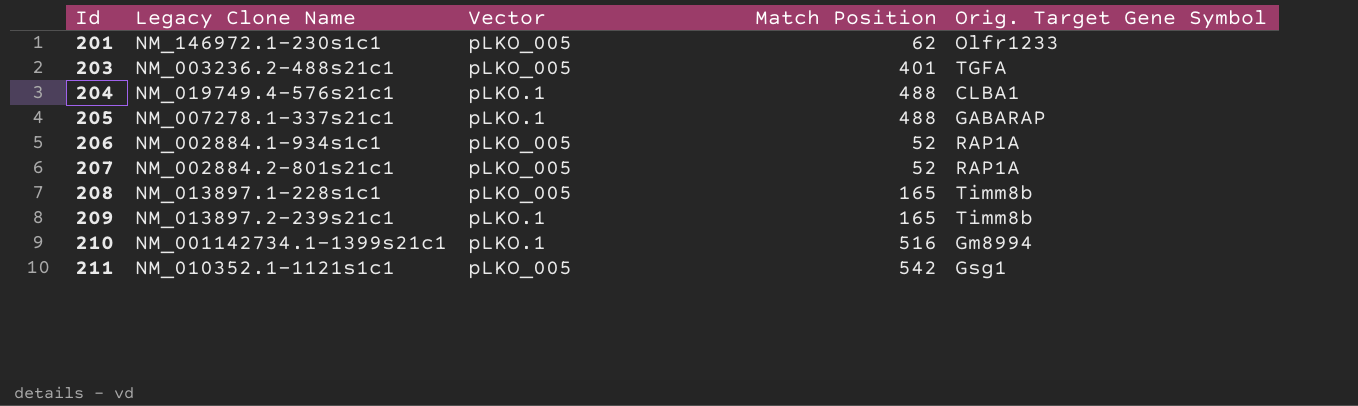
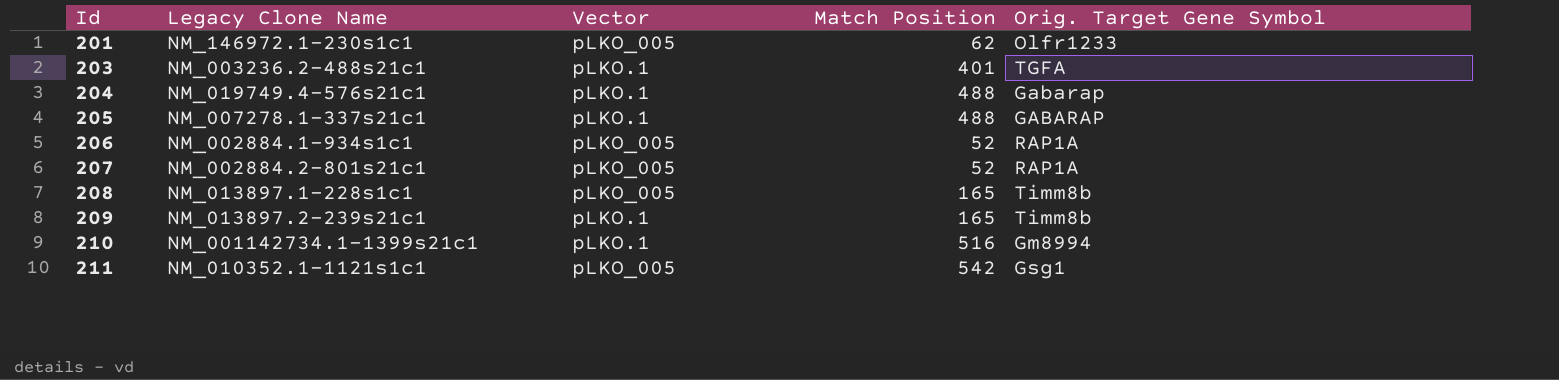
203 | Vector: pLKO_005 -> pLKO.1
204 | Orig. Target Gene Symbol: CLBA1 -> Gabarap

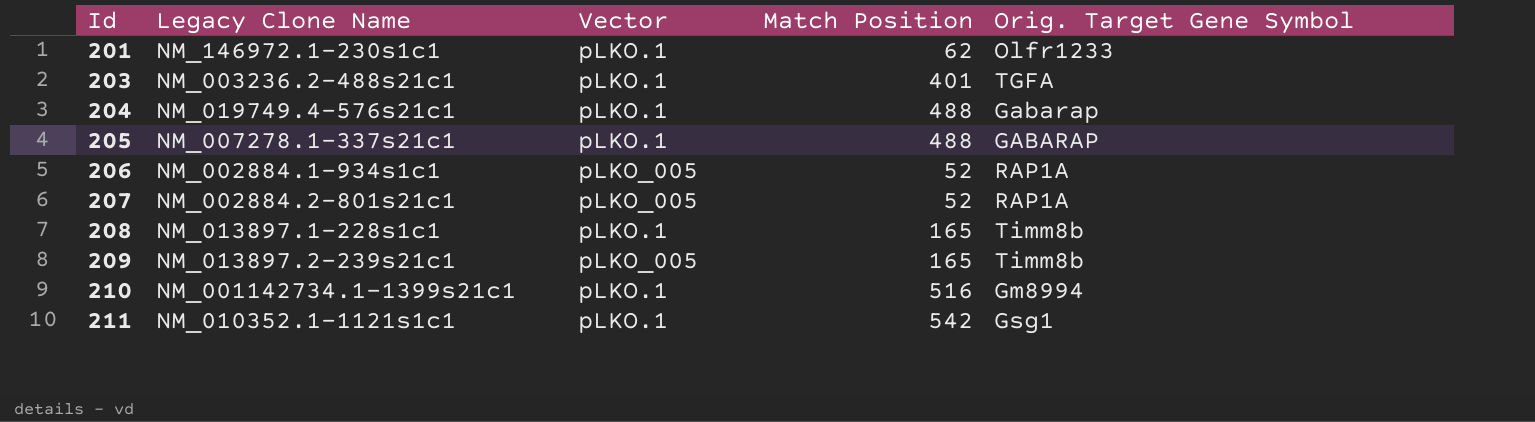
201 | Vector: pLKO_005 -> pLKO.1
208 | Vector: pLKO_005 -> pLKO.1
209 | Vector: pLKO.1 -> pLKO_005
211 | Vector: pLKO_005 -> pLKO.1

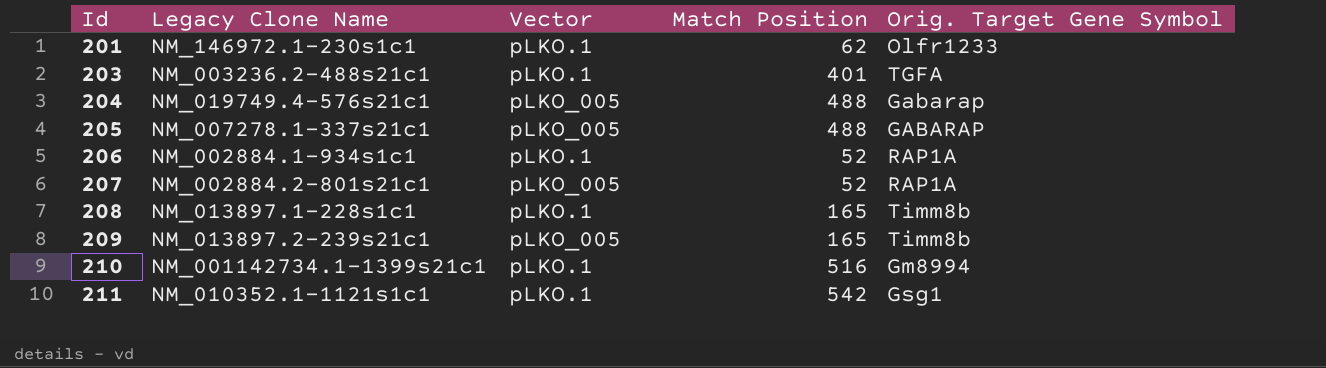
204 | Vector: pLKO.1 -> pLKO_005
205 | Vector: pLKO.1 -> pLKO_005
206 | Vector: pLKO_005 -> pLKO.1

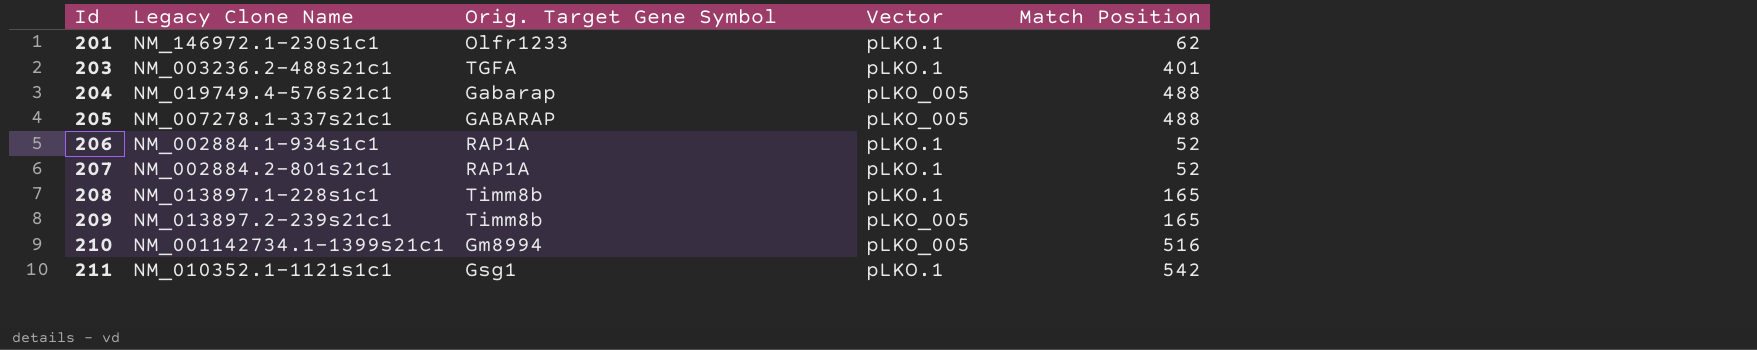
column Orig. Target Gene Symbol | position: 5 -> 3
207 | Vector: pLKO_005 -> pLKO.1
210 | Vector: pLKO.1 -> pLKO_005

